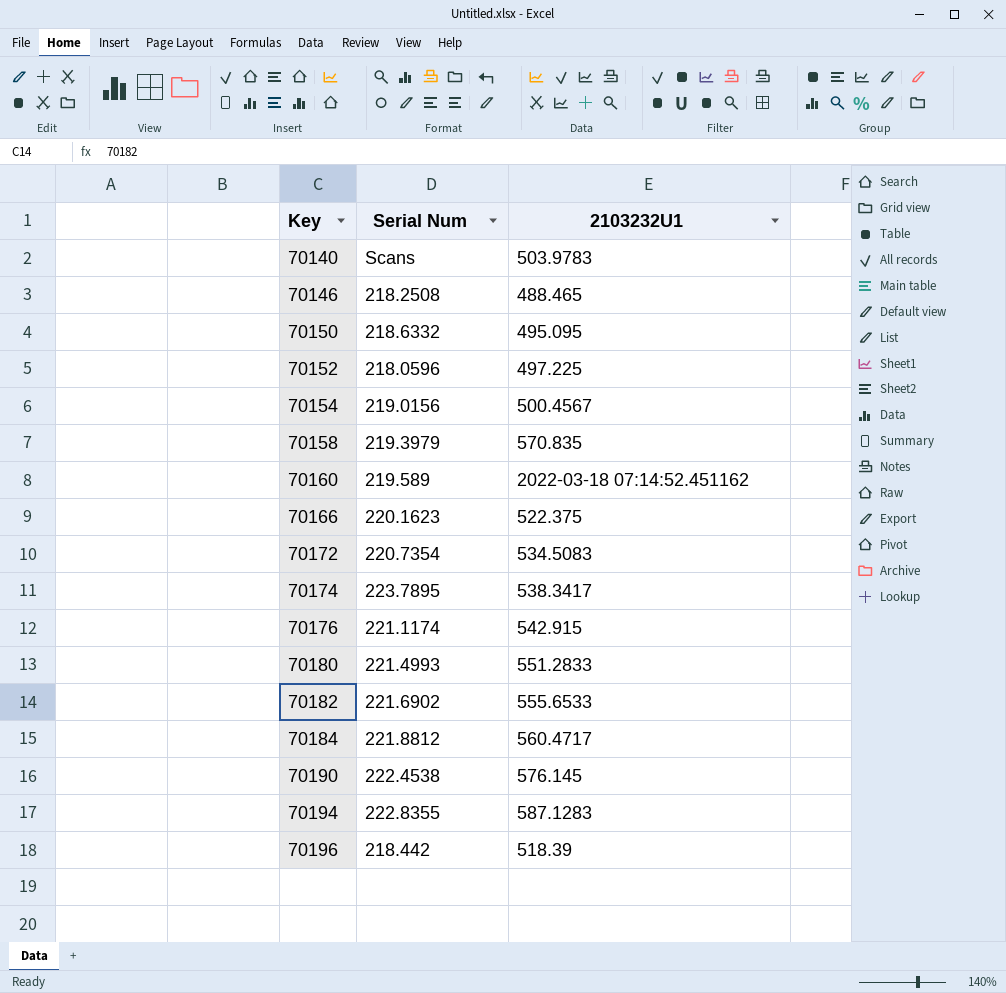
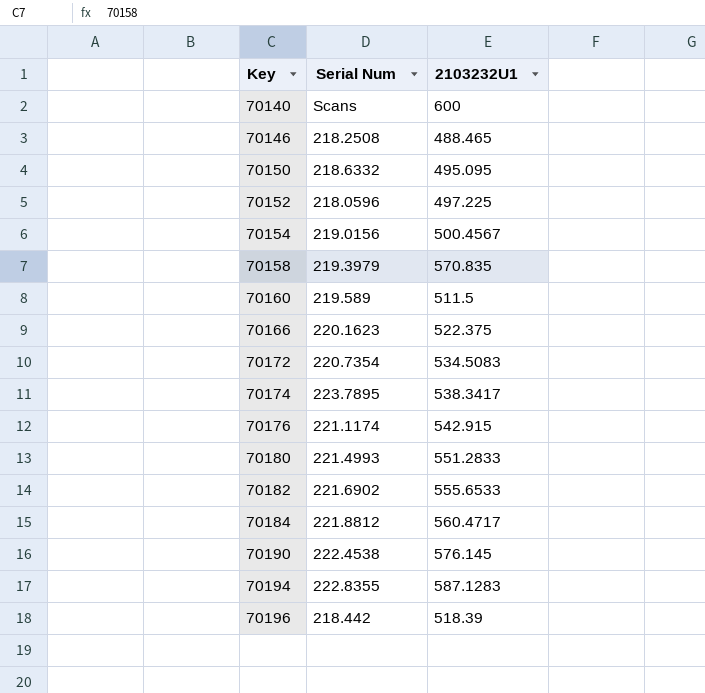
70140 | 2103232U1: 503.9783 -> 600
70160 | 2103232U1: 2022-03-18 07:14:52.451162 -> 511.5

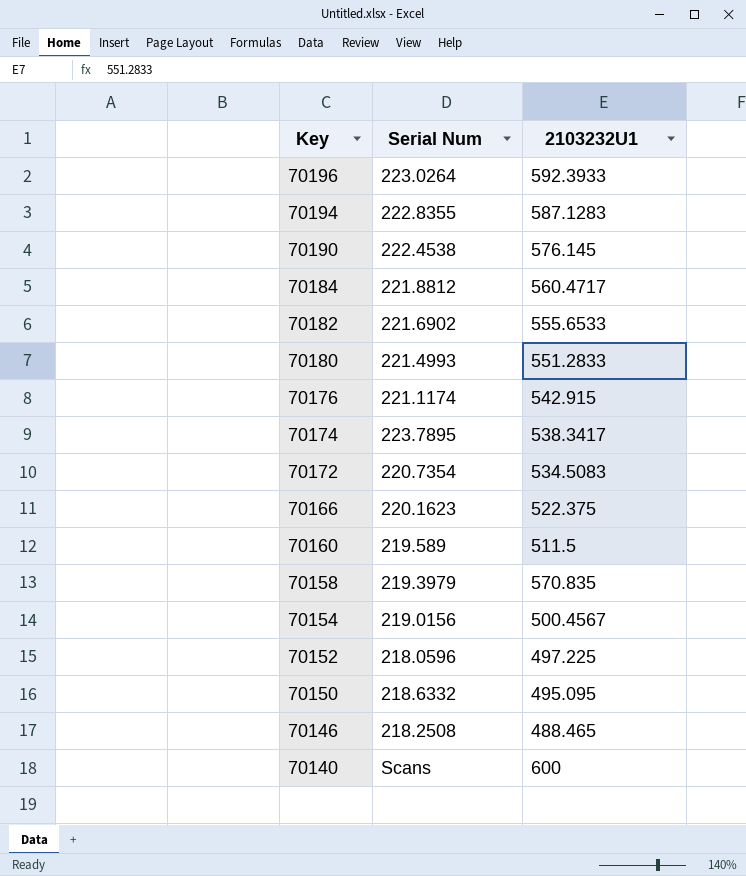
row order: Key ascending -> Key descending
70196 | Serial Num: 218.442 -> 223.0264
70196 | 2103232U1: 518.39 -> 592.3933

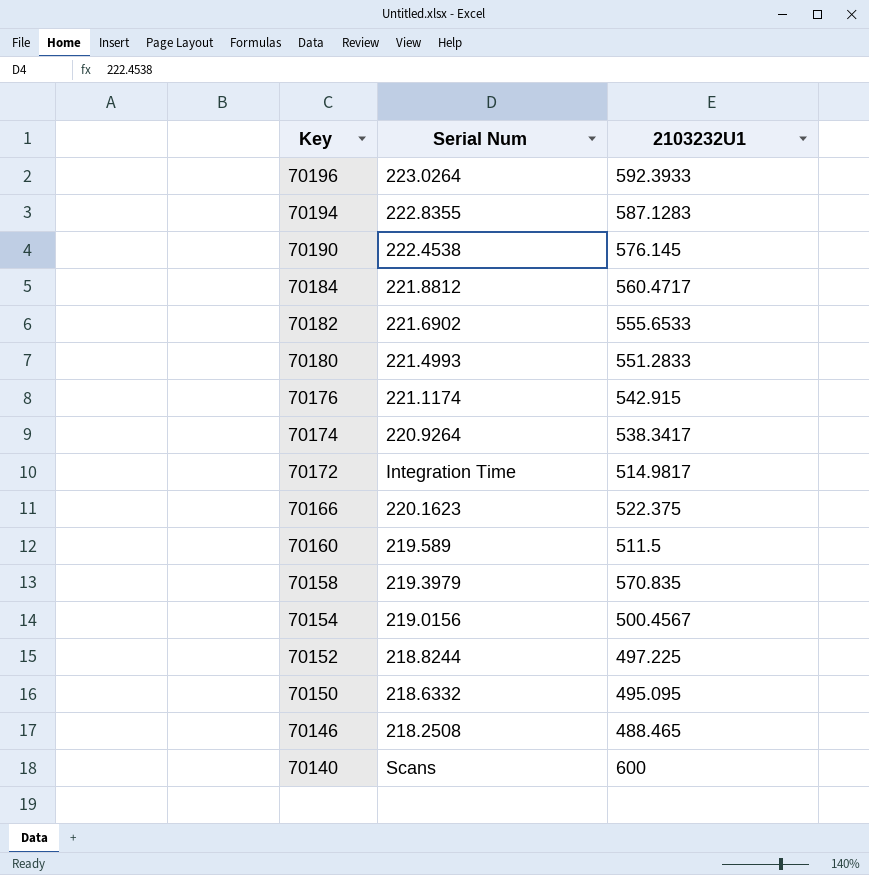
70174 | Serial Num: 223.7895 -> 220.9264
70172 | Serial Num: 220.7354 -> Integration Time
70172 | 2103232U1: 534.5083 -> 514.9817
70152 | Serial Num: 218.0596 -> 218.8244

